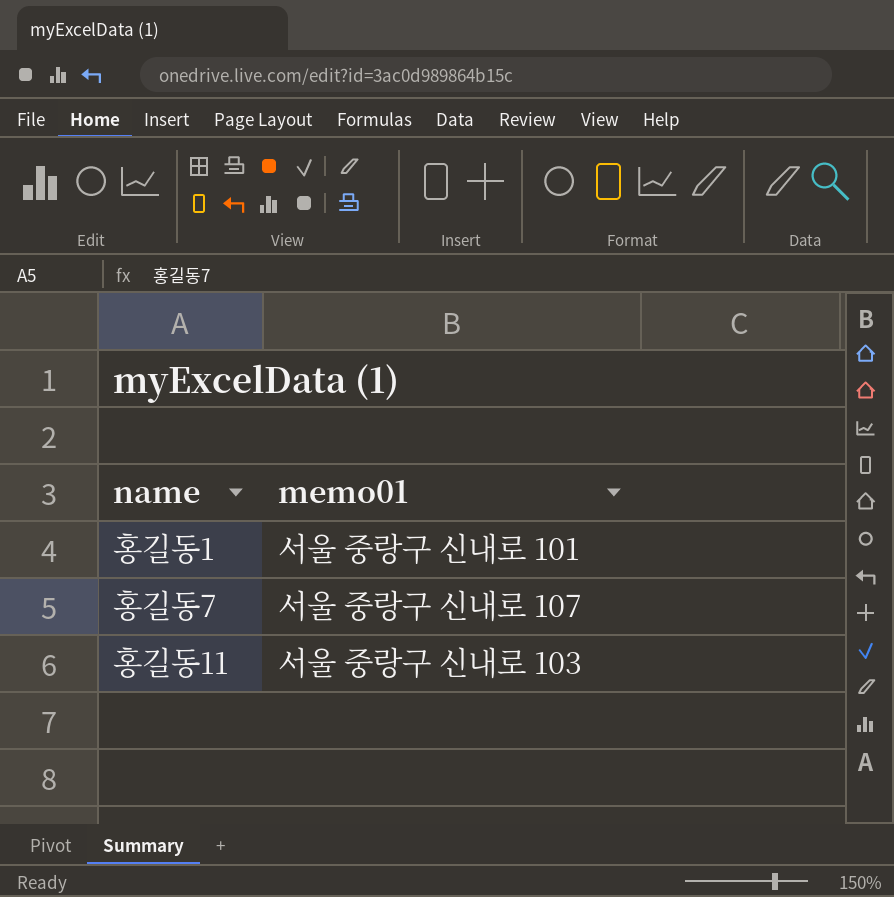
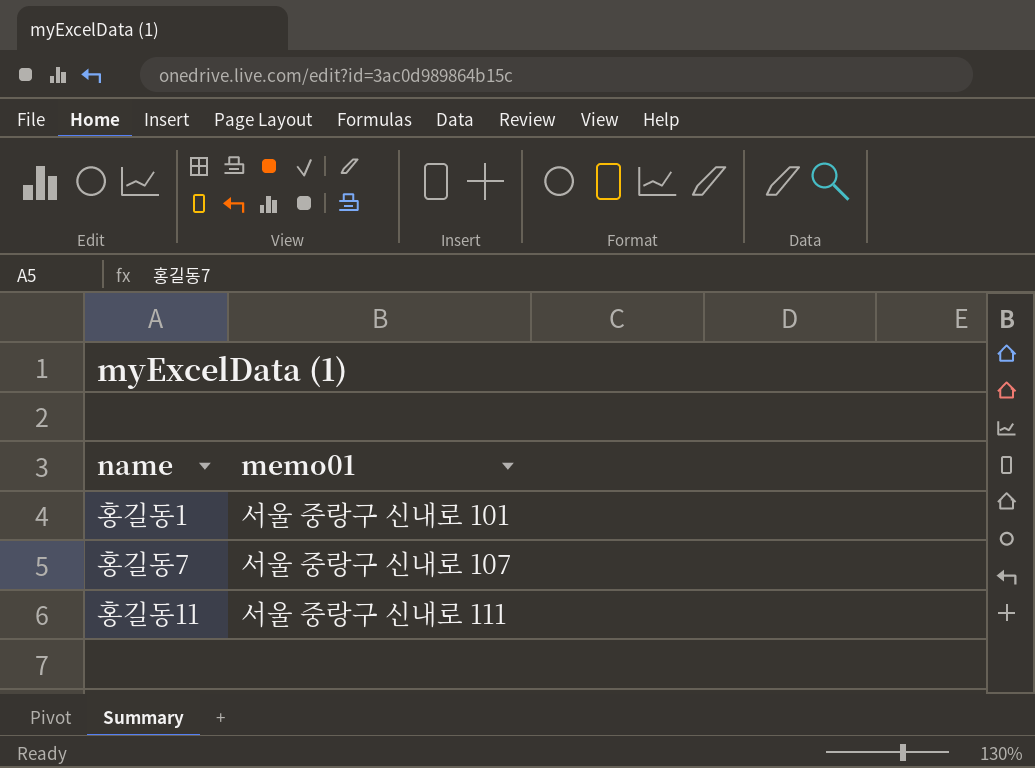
홍길동11 | memo01: 서울 중랑구 신내로 103 -> 서울 중랑구 신내로 111

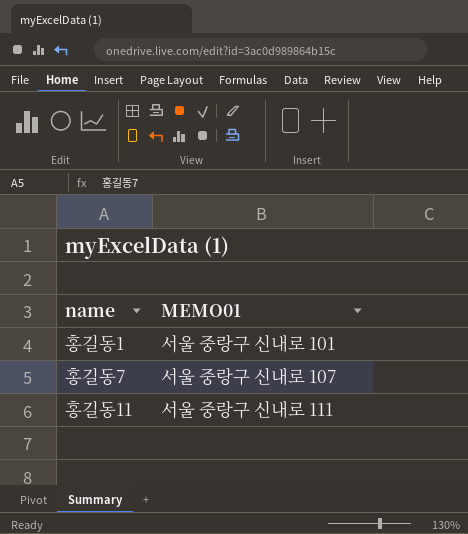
column name: memo01 -> MEMO01

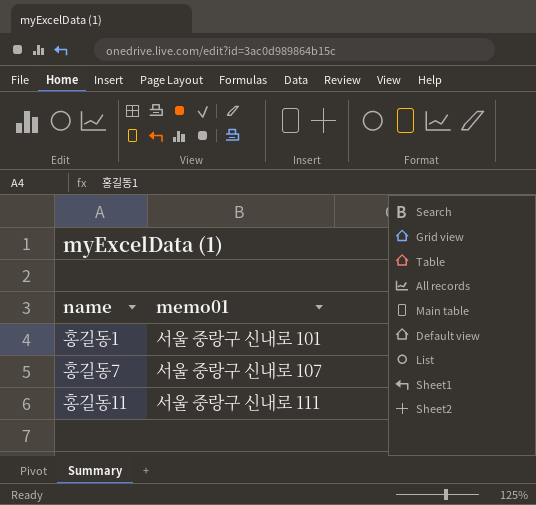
column name: MEMO01 -> memo01

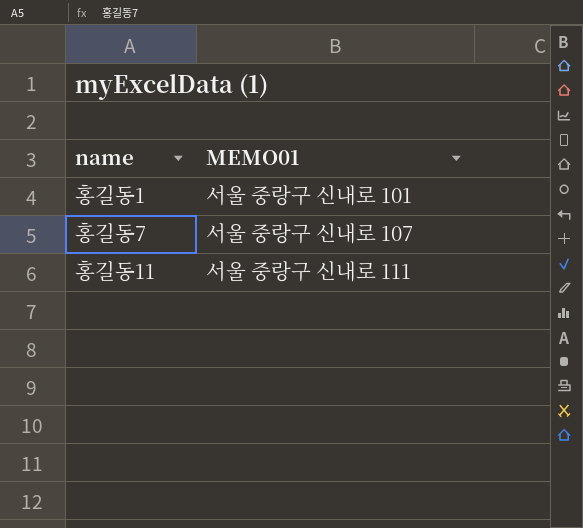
column name: memo01 -> MEMO01

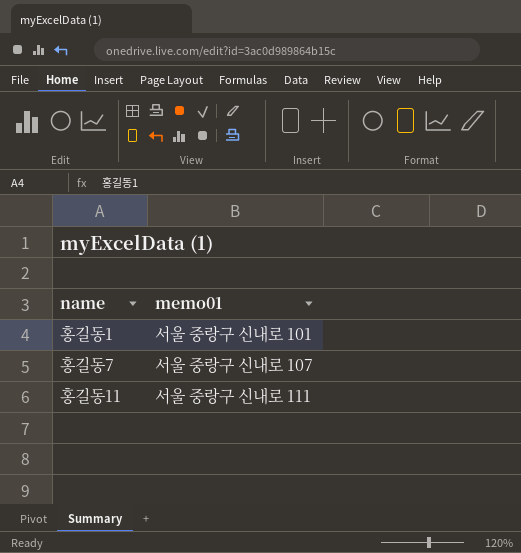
column name: MEMO01 -> memo01

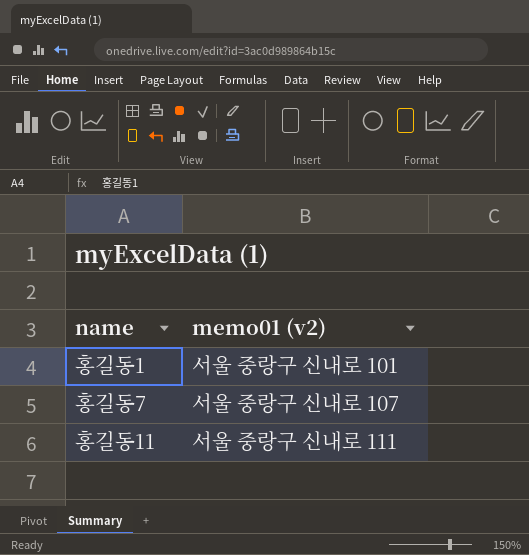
column name: memo01 -> memo01 (v2)

